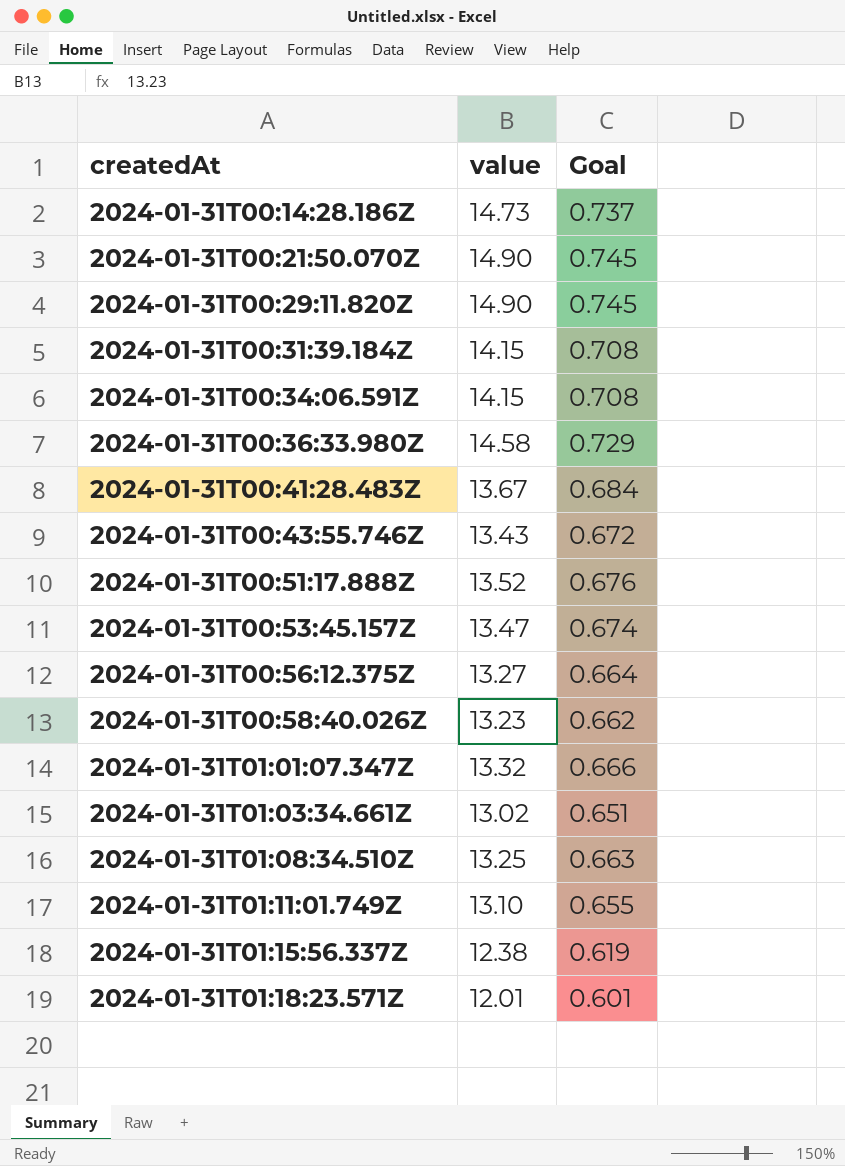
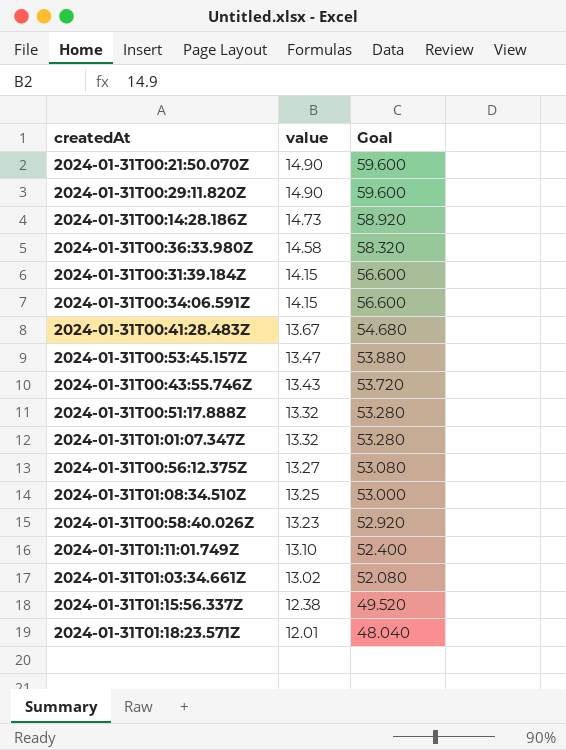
row order: createdAt ascending -> value descending
column Goal | formula: [value] * 0.05 -> [value] * 4
2024-01-31T00:51:17.888Z | value: 13.52 -> 13.32

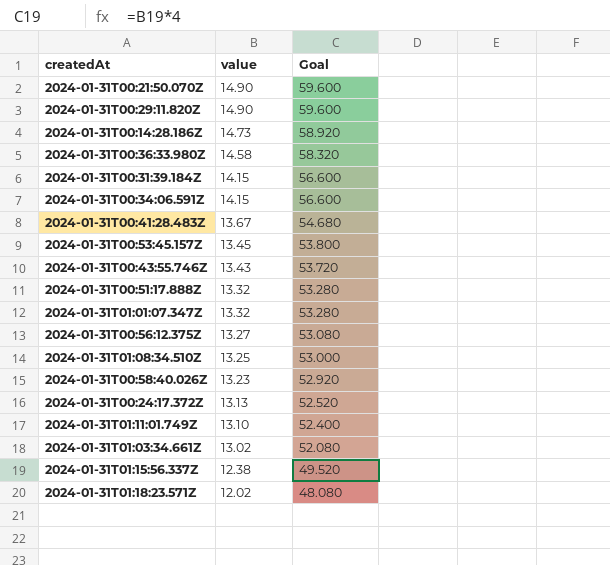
2024-01-31T00:53:45.157Z | value: 13.47 -> 13.45
2024-01-31T00:53:45.157Z | Goal: 53.880 -> 53.800
row 2024-01-31T00:24:17.372Z: none -> 13.13 | 52.520
2024-01-31T01:18:23.571Z | value: 12.01 -> 12.02
2024-01-31T01:18:23.571Z | Goal: 48.040 -> 48.080

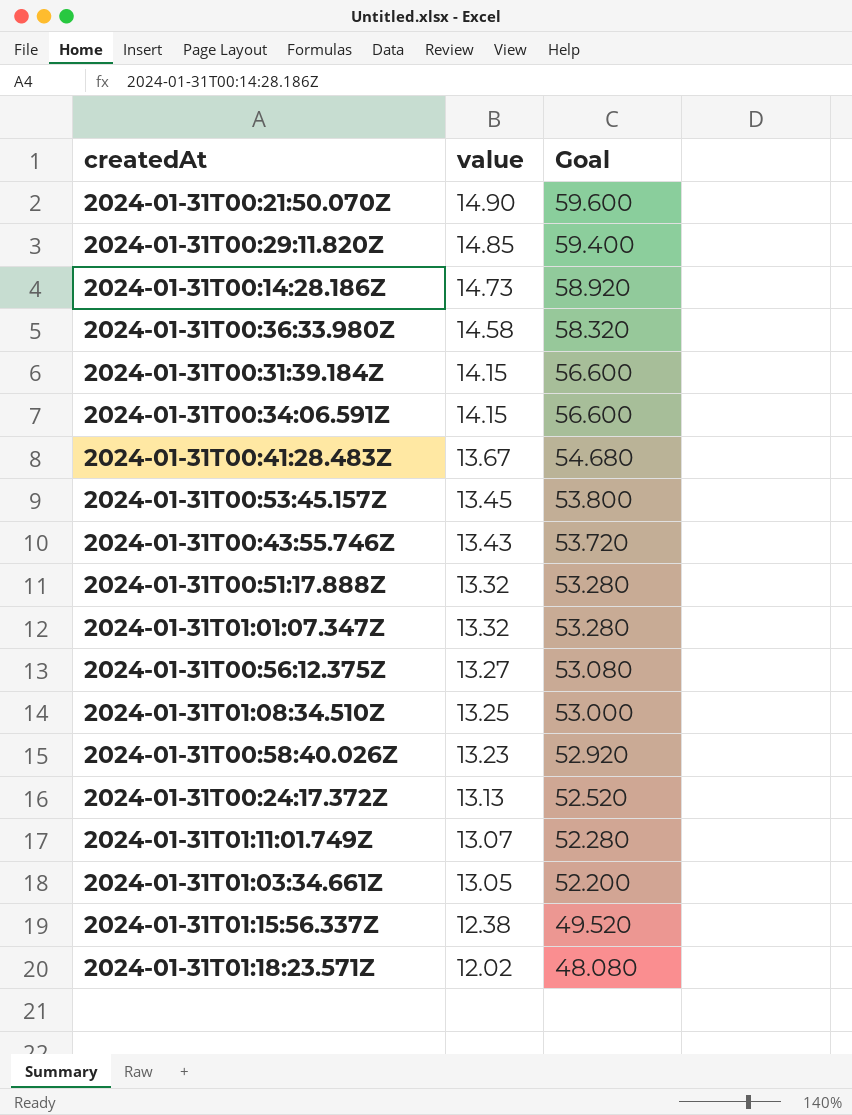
2024-01-31T00:29:11.820Z | value: 14.90 -> 14.85
2024-01-31T00:29:11.820Z | Goal: 59.600 -> 59.400
2024-01-31T01:11:01.749Z | value: 13.10 -> 13.07
2024-01-31T01:11:01.749Z | Goal: 52.400 -> 52.280
2024-01-31T01:03:34.661Z | value: 13.02 -> 13.05
2024-01-31T01:03:34.661Z | Goal: 52.080 -> 52.200

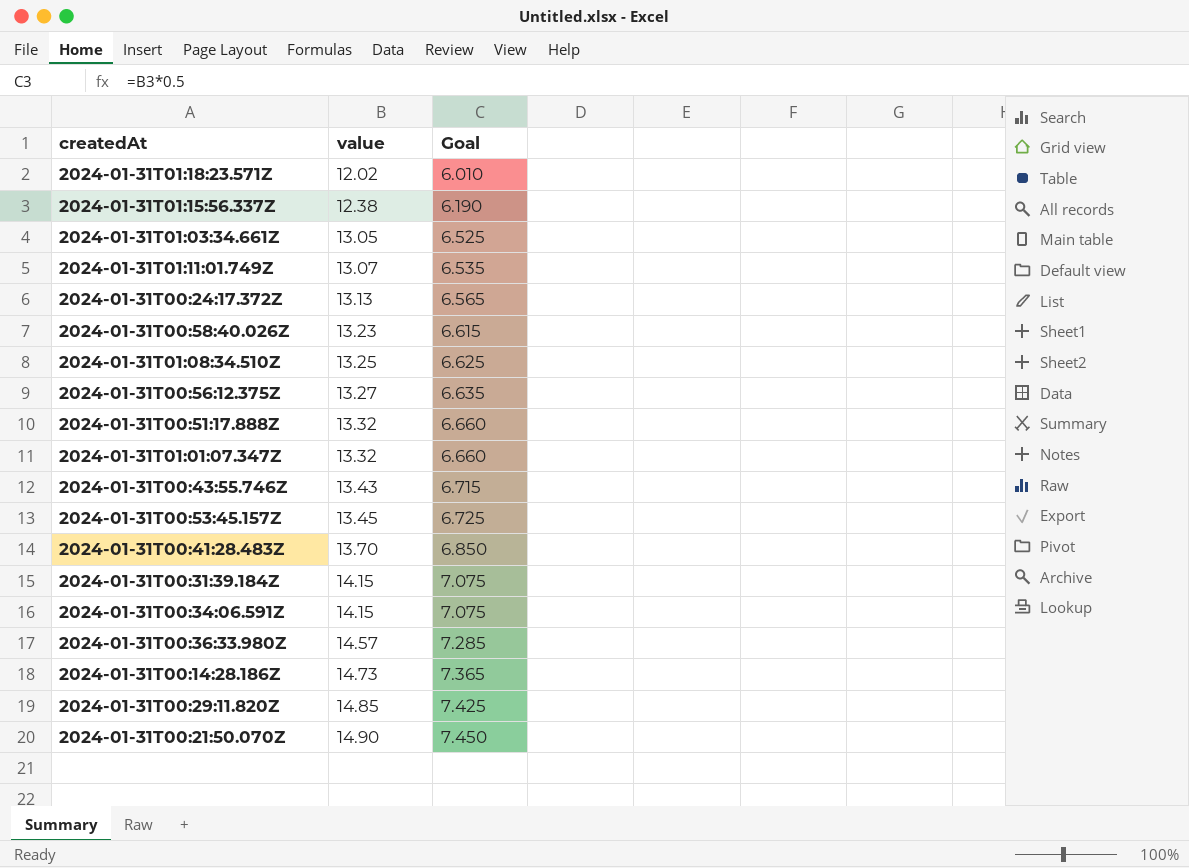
row order: value descending -> value ascending
column Goal | formula: [value] * 4 -> [value] * 0.5
2024-01-31T00:41:28.483Z | value: 13.67 -> 13.70
2024-01-31T00:36:33.980Z | value: 14.58 -> 14.57

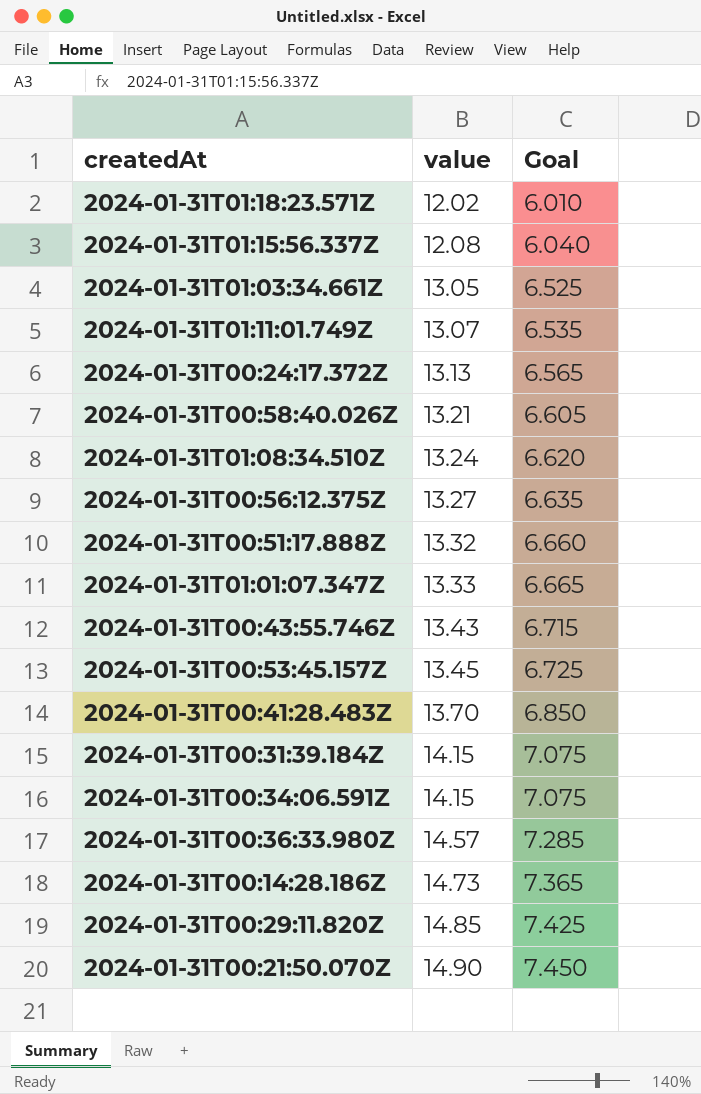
2024-01-31T01:15:56.337Z | value: 12.38 -> 12.08
2024-01-31T01:15:56.337Z | Goal: 6.190 -> 6.040
2024-01-31T00:58:40.026Z | value: 13.23 -> 13.21
2024-01-31T00:58:40.026Z | Goal: 6.615 -> 6.605
2024-01-31T01:08:34.510Z | value: 13.25 -> 13.24
2024-01-31T01:08:34.510Z | Goal: 6.625 -> 6.620
2024-01-31T01:01:07.347Z | value: 13.32 -> 13.33
2024-01-31T01:01:07.347Z | Goal: 6.660 -> 6.665

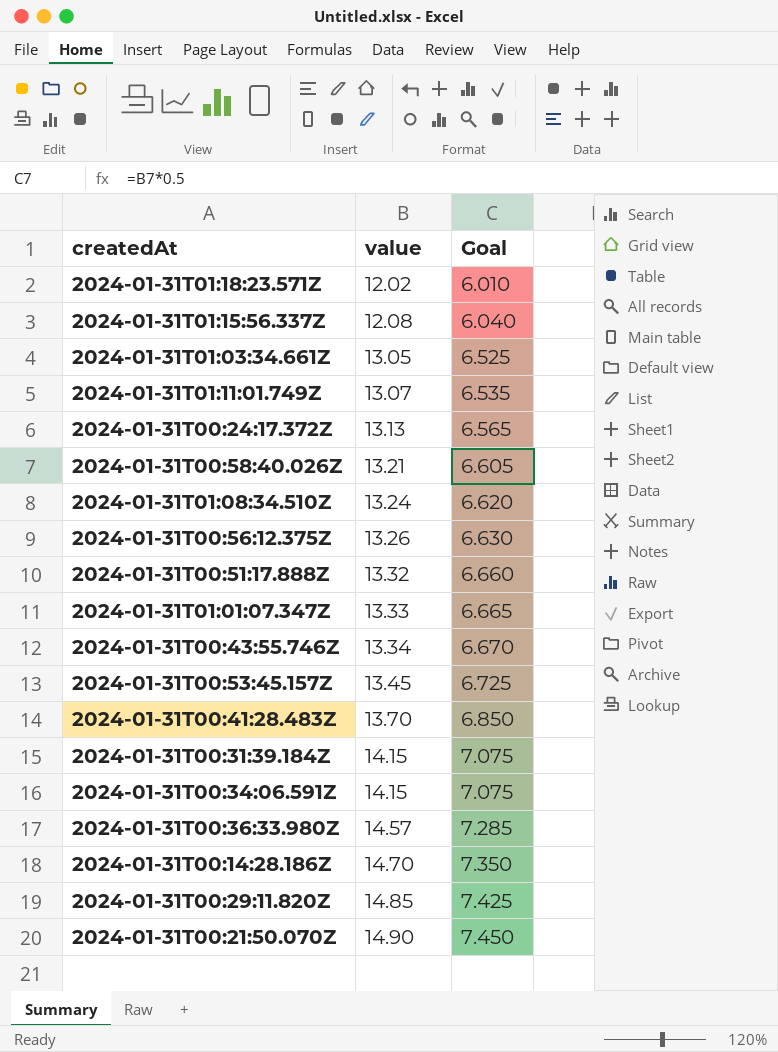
2024-01-31T00:56:12.375Z | value: 13.27 -> 13.26
2024-01-31T00:56:12.375Z | Goal: 6.635 -> 6.630
2024-01-31T00:43:55.746Z | value: 13.43 -> 13.34
2024-01-31T00:43:55.746Z | Goal: 6.715 -> 6.670
2024-01-31T00:14:28.186Z | value: 14.73 -> 14.70
2024-01-31T00:14:28.186Z | Goal: 7.365 -> 7.350

